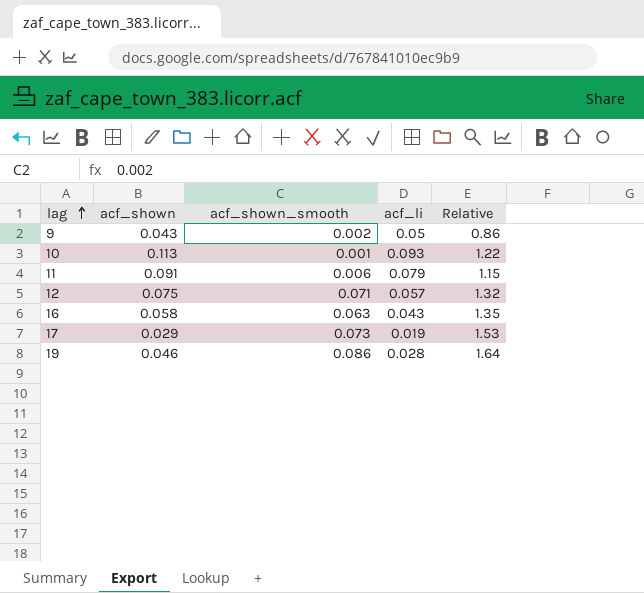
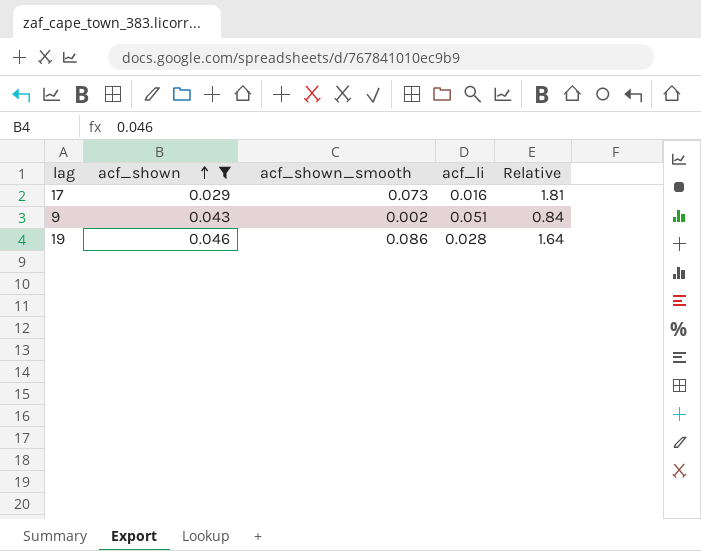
filter: none -> acf_shown <= 0.046
row order: lag ascending -> acf_shown ascending
17 | acf_li: 0.019 -> 0.016
17 | Relative: 1.53 -> 1.81
9 | acf_li: 0.05 -> 0.051
9 | Relative: 0.86 -> 0.84

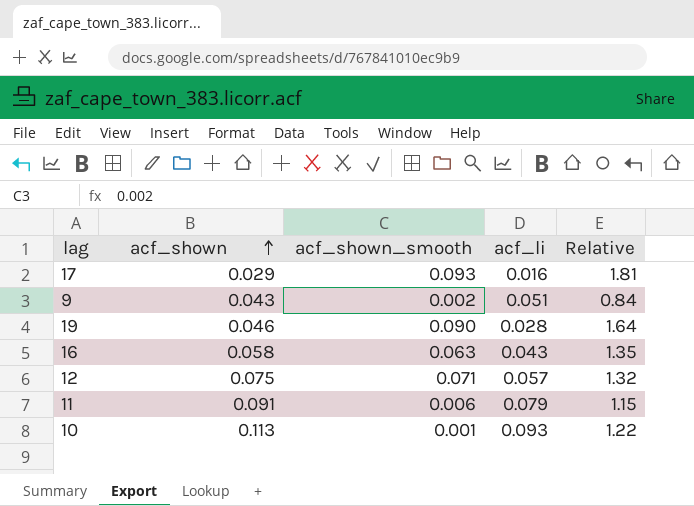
filter: acf_shown <= 0.046 -> none
17 | acf_shown_smooth: 0.073 -> 0.093
19 | acf_shown_smooth: 0.086 -> 0.090

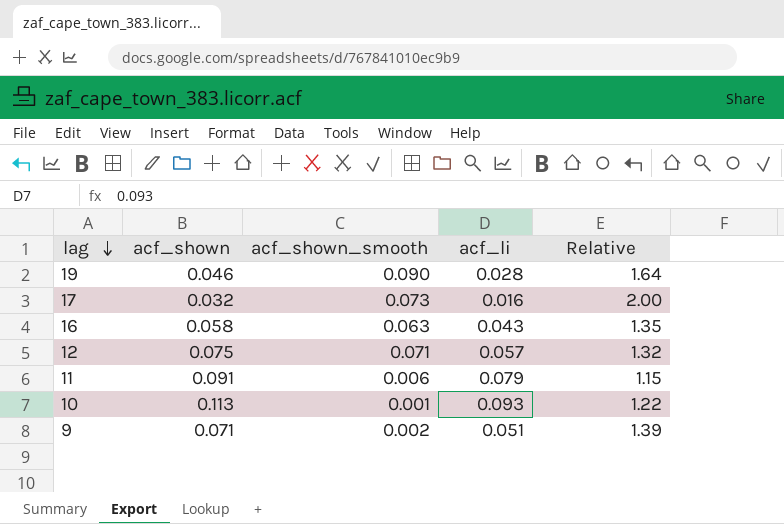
row order: acf_shown ascending -> lag descending
17 | acf_shown: 0.029 -> 0.032
17 | acf_shown_smooth: 0.093 -> 0.073
17 | Relative: 1.81 -> 2.00
9 | acf_shown: 0.043 -> 0.071
9 | Relative: 0.84 -> 1.39

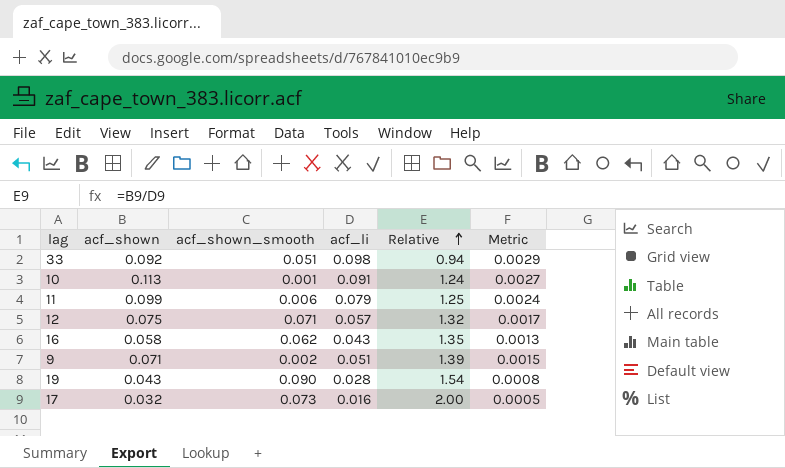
row order: lag descending -> Relative ascending
column Metric | formula: none -> [acf_li] * 0.03
row 33: none -> 0.092 | 0.051 | 0.098 | 0.94 | 0.0029
10 | acf_li: 0.093 -> 0.091
10 | Relative: 1.22 -> 1.24
11 | acf_shown: 0.091 -> 0.099
11 | Relative: 1.15 -> 1.25
16 | acf_shown_smooth: 0.063 -> 0.062
19 | acf_shown: 0.046 -> 0.043
19 | Relative: 1.64 -> 1.54

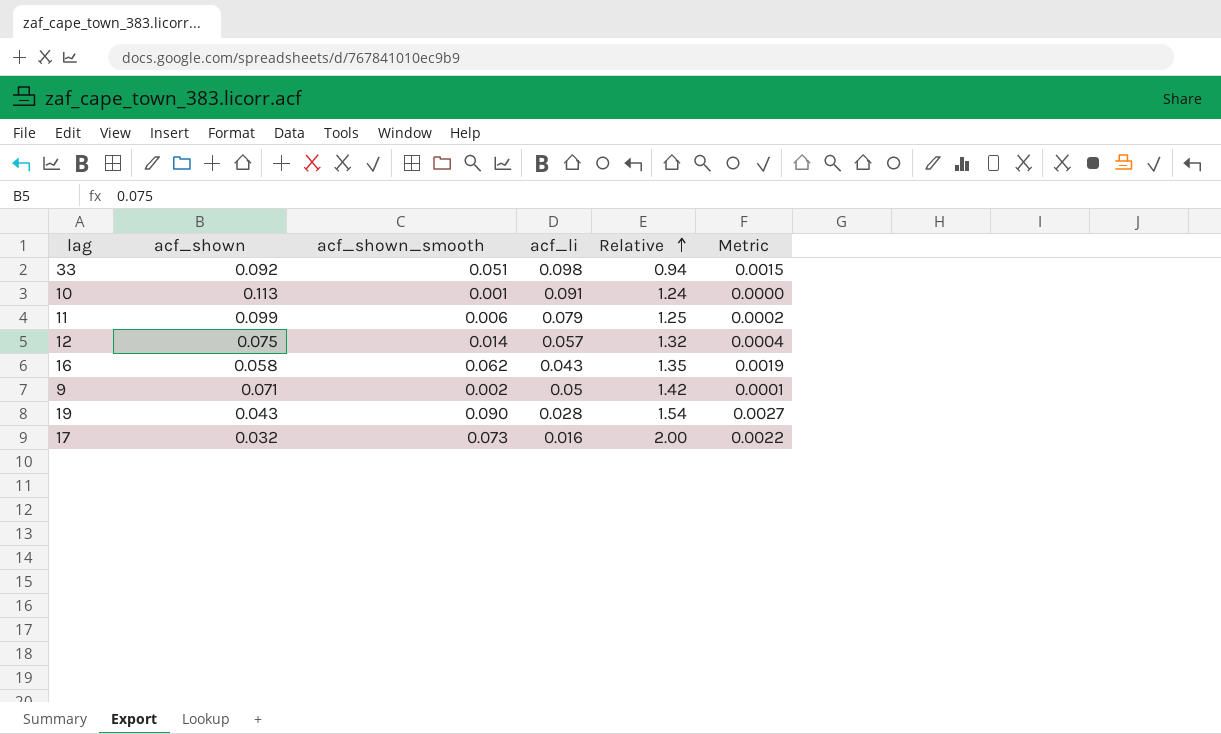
column Metric | formula: [acf_li] * 0.03 -> [acf_shown_smooth] * 0.03
12 | acf_shown_smooth: 0.071 -> 0.014
9 | acf_li: 0.051 -> 0.05
9 | Relative: 1.39 -> 1.42

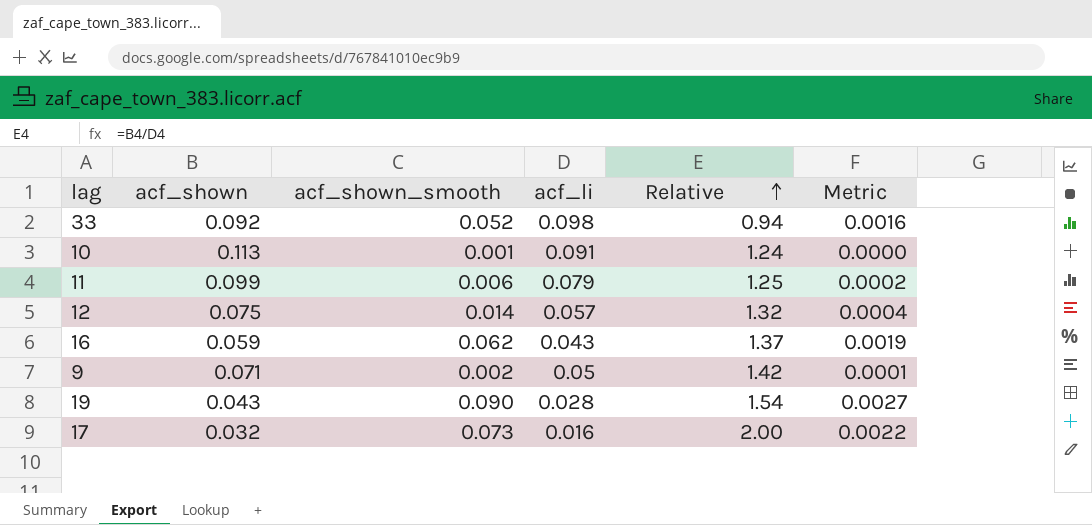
33 | acf_shown_smooth: 0.051 -> 0.052
33 | Metric: 0.0015 -> 0.0016
16 | acf_shown: 0.058 -> 0.059
16 | Relative: 1.35 -> 1.37

